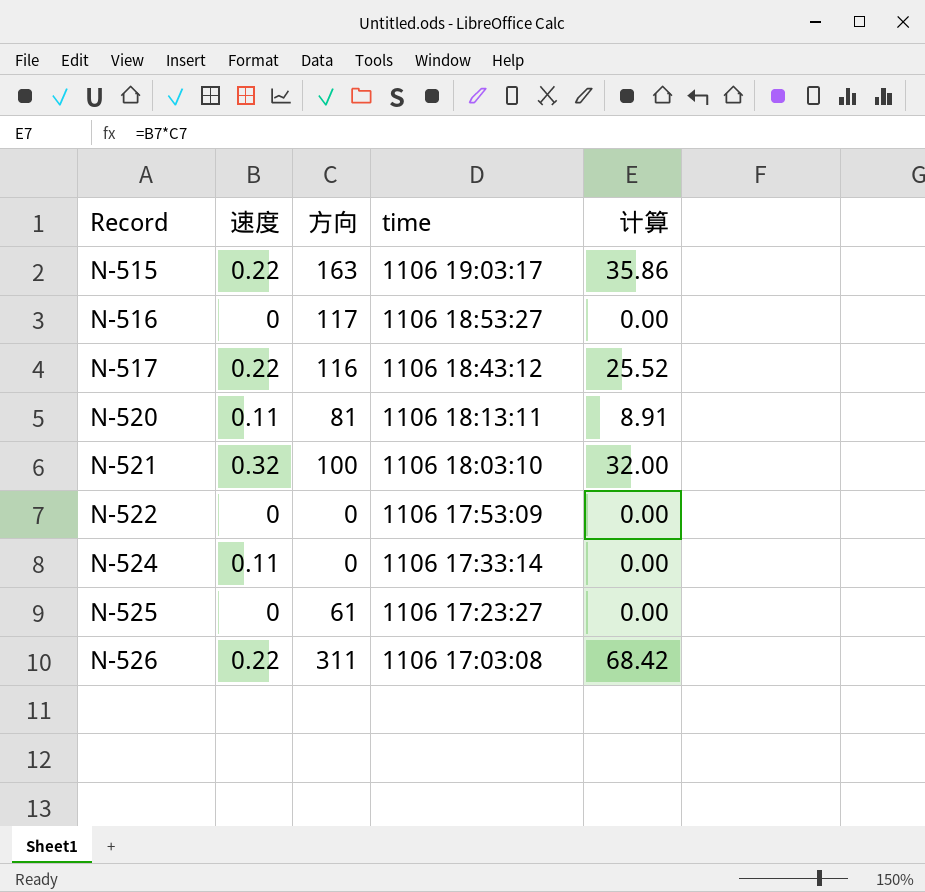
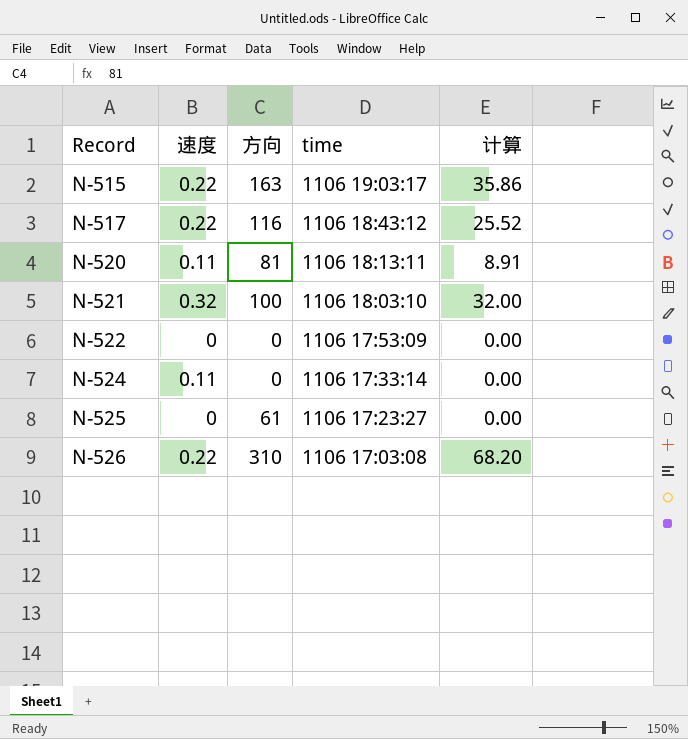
row N-516: 0 | 117 | 1106 18:53:27 | 0.00 -> none
N-526 | 方向: 311 -> 310
N-526 | 计算: 68.42 -> 68.20

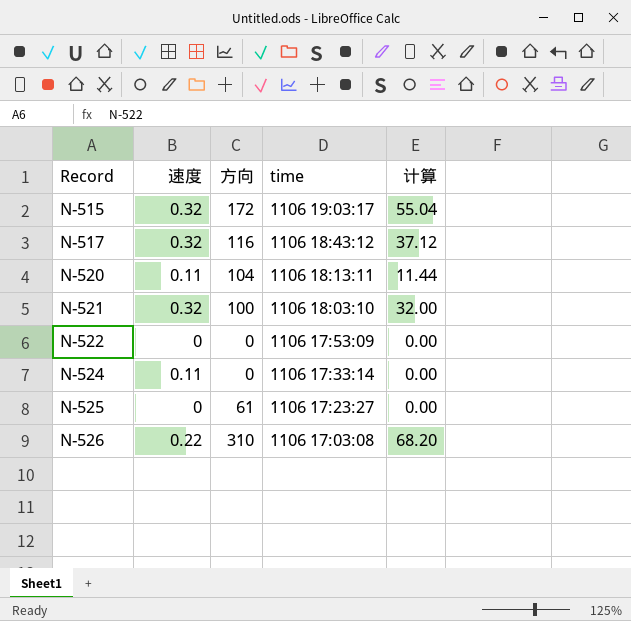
N-515 | 速度: 0.22 -> 0.32
N-515 | 方向: 163 -> 172
N-515 | 计算: 35.86 -> 55.04
N-517 | 速度: 0.22 -> 0.32
N-517 | 计算: 25.52 -> 37.12
N-520 | 方向: 81 -> 104
N-520 | 计算: 8.91 -> 11.44

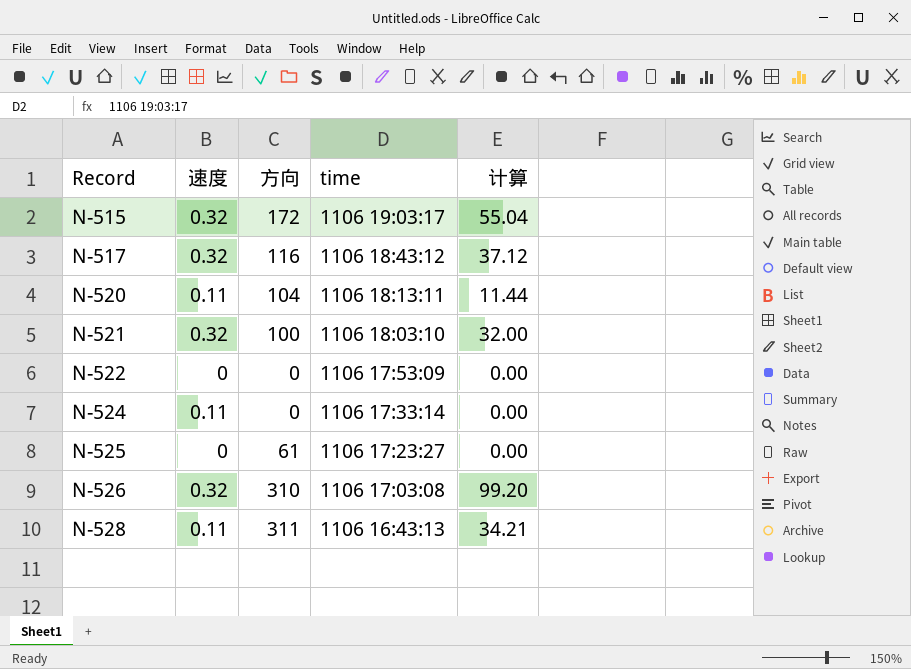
N-526 | 速度: 0.22 -> 0.32
N-526 | 计算: 68.20 -> 99.20
row N-528: none -> 0.11 | 311 | 1106 16:43:13 | 34.21

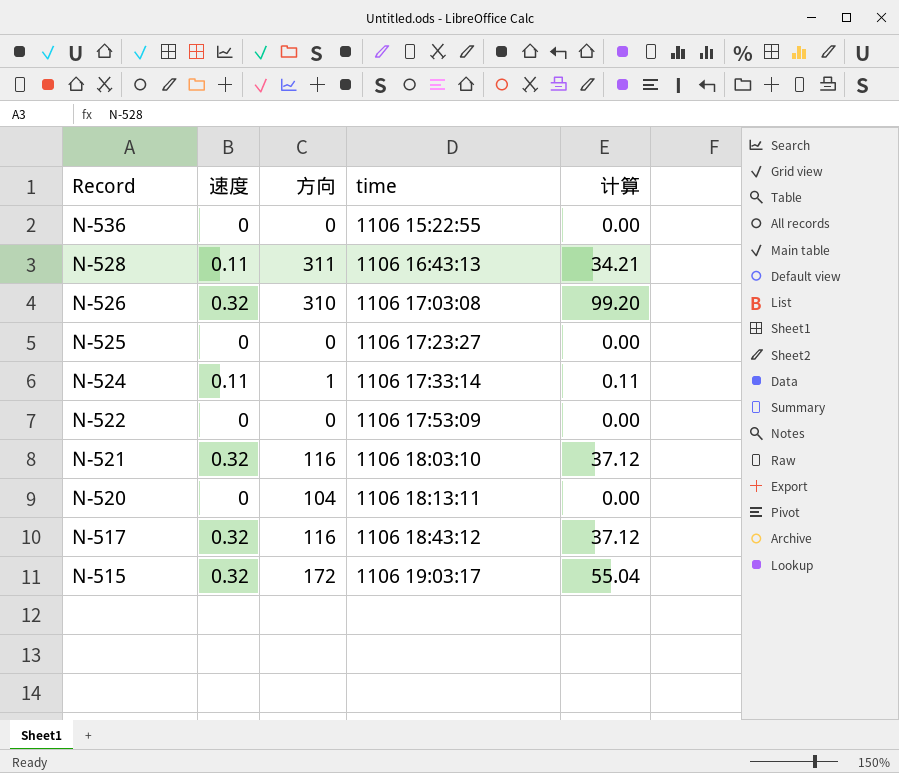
row order: Record ascending -> Record descending
row N-536: none -> 0 | 0 | 1106 15:22:55 | 0.00
N-525 | 方向: 61 -> 0
N-524 | 方向: 0 -> 1
N-524 | 计算: 0.00 -> 0.11
N-521 | 方向: 100 -> 116
N-521 | 计算: 32.00 -> 37.12
N-520 | 速度: 0.11 -> 0
N-520 | 计算: 11.44 -> 0.00

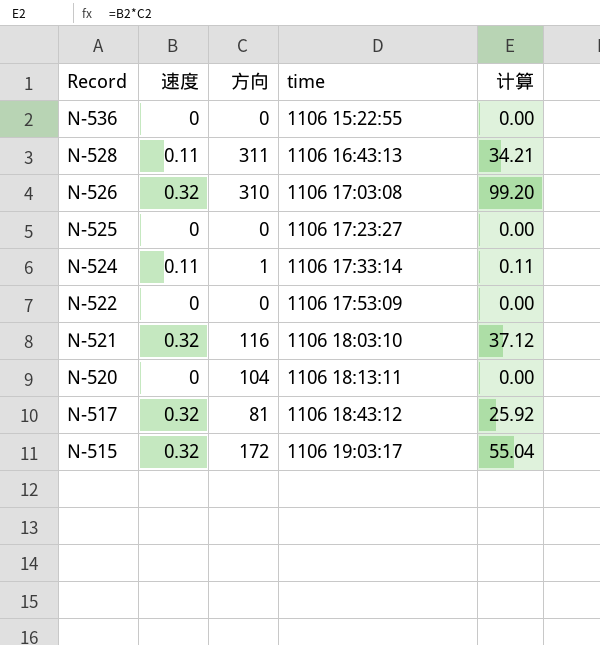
N-517 | 方向: 116 -> 81
N-517 | 计算: 37.12 -> 25.92

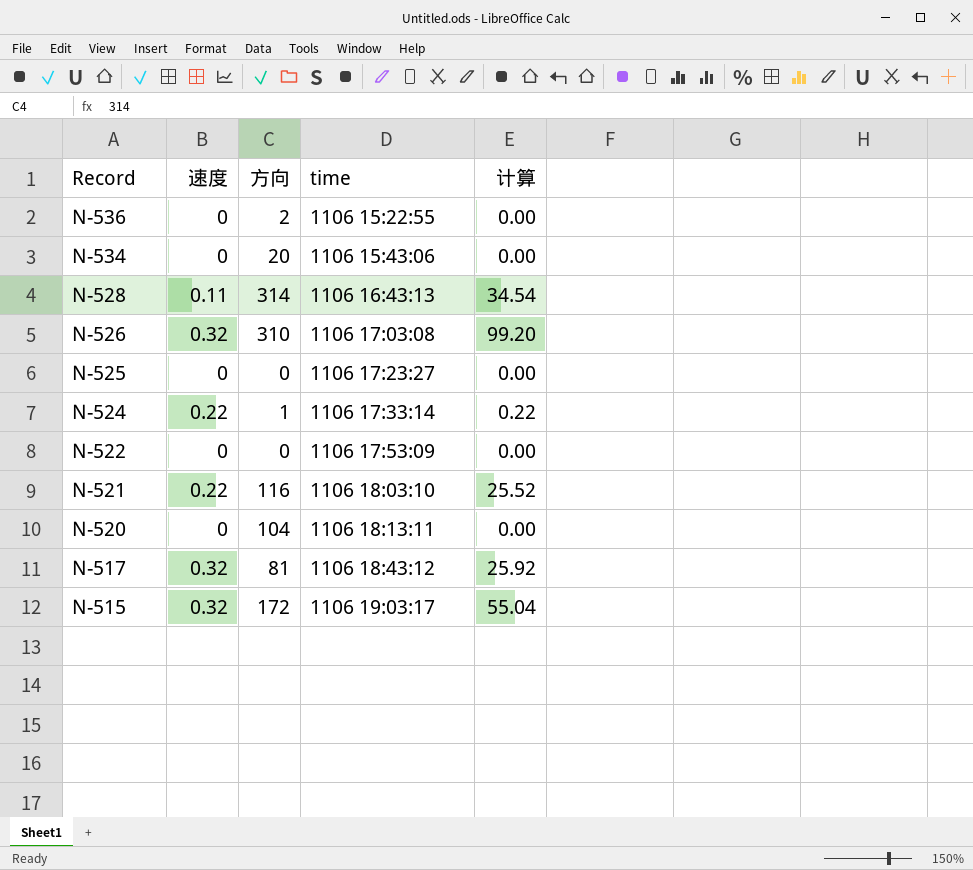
N-536 | 方向: 0 -> 2
row N-534: none -> 0 | 20 | 1106 15:43:06 | 0.00
N-528 | 方向: 311 -> 314
N-528 | 计算: 34.21 -> 34.54
N-524 | 速度: 0.11 -> 0.22
N-524 | 计算: 0.11 -> 0.22
N-521 | 速度: 0.32 -> 0.22
N-521 | 计算: 37.12 -> 25.52

